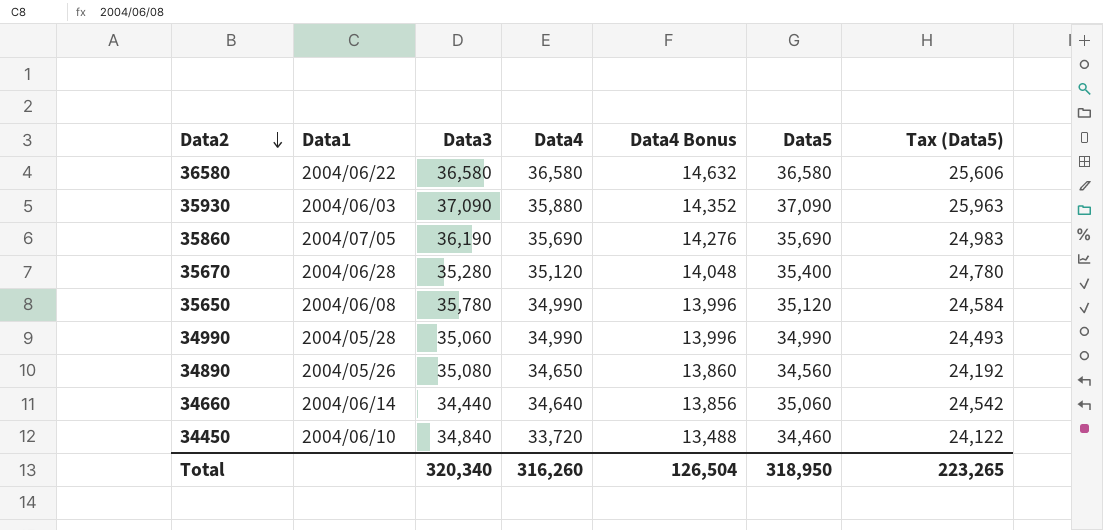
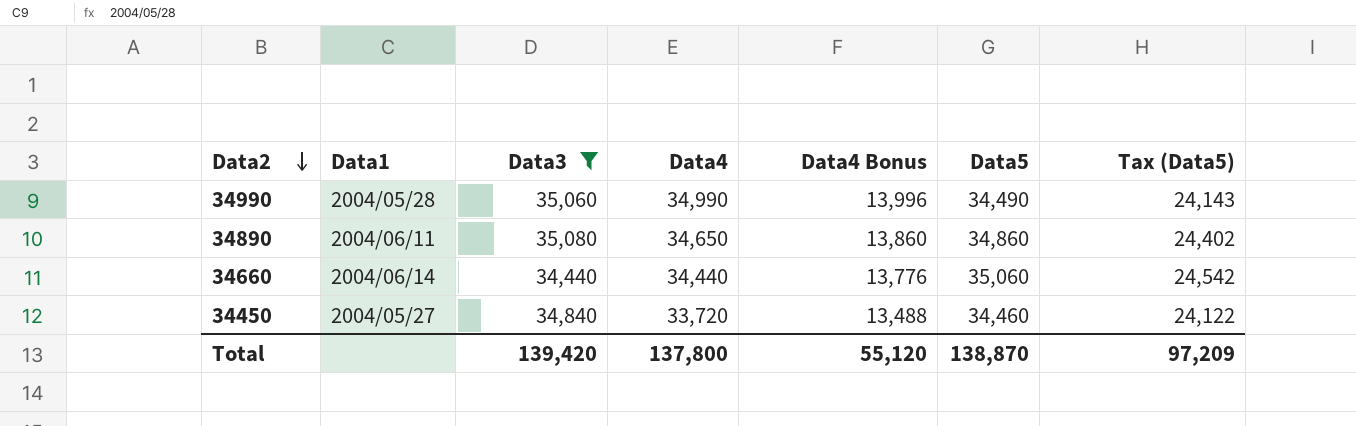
filter: none -> Data3 <= 35,080
34990 | Data5: 34,990 -> 34,490
34990 | Tax (Data5): 24,493 -> 24,143
34890 | Data1: 2004/05/26 -> 2004/06/11
34890 | Data5: 34,560 -> 34,860
34890 | Tax (Data5): 24,192 -> 24,402
34660 | Data4: 34,640 -> 34,440
34660 | Data4 Bonus: 13,856 -> 13,776
34450 | Data1: 2004/06/10 -> 2004/05/27
Total | Data3: 320,340 -> 139,420
Total | Data4: 316,260 -> 137,800
Total | Data4 Bonus: 126,504 -> 55,120
Total | Data5: 318,950 -> 138,870
Total | Tax (Data5): 223,265 -> 97,209

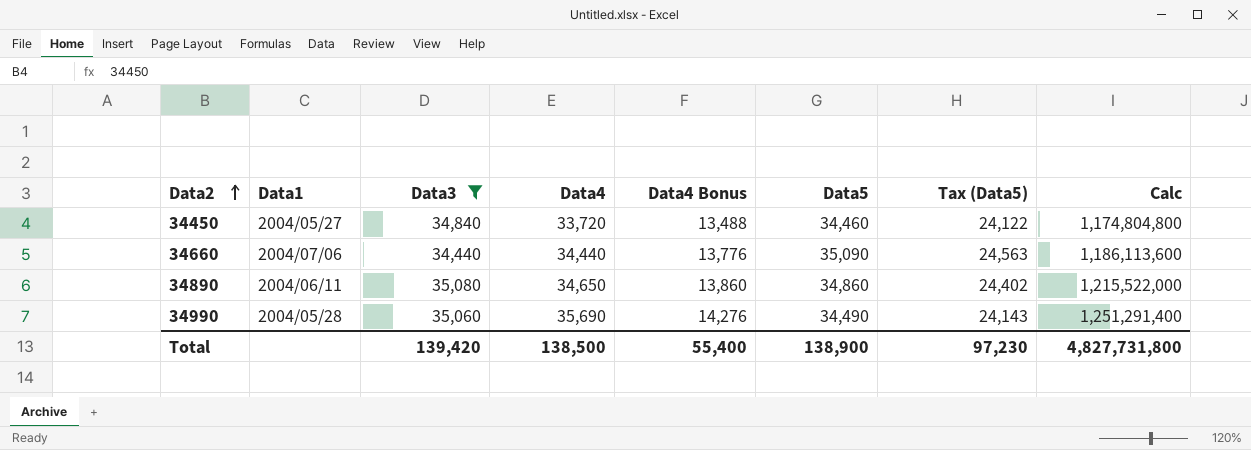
row order: Data2 descending -> Data2 ascending
column Calc | formula: none -> [Data3] * [Data4]
34660 | Data1: 2004/06/14 -> 2004/07/06
34660 | Data5: 35,060 -> 35,090
34660 | Tax (Data5): 24,542 -> 24,563
34990 | Data4: 34,990 -> 35,690
34990 | Data4 Bonus: 13,996 -> 14,276
Total | Data4: 137,800 -> 138,500
Total | Data4 Bonus: 55,120 -> 55,400
Total | Data5: 138,870 -> 138,900
Total | Tax (Data5): 97,209 -> 97,230

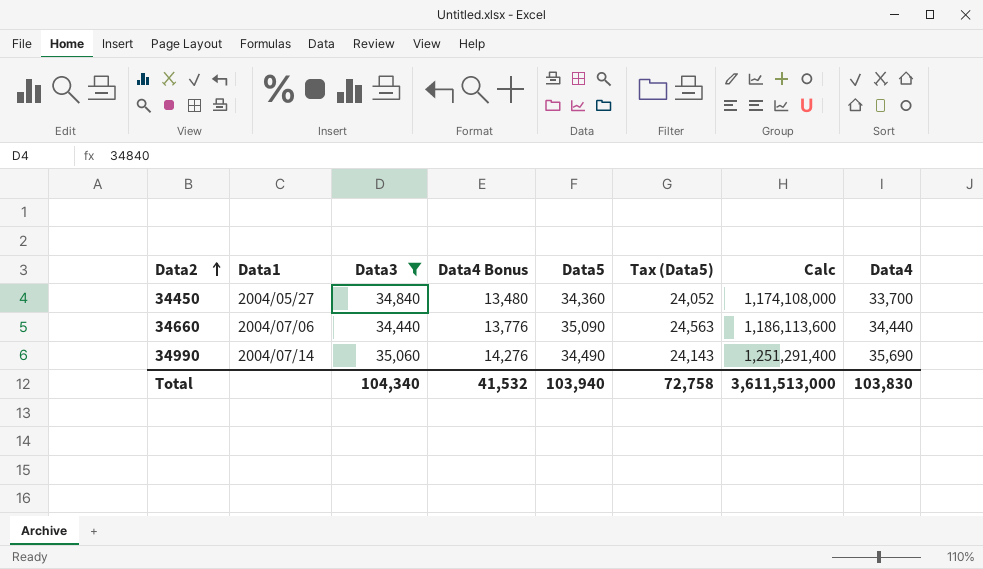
column Data4 | position: 4 -> 8
row 34890: 2004/06/11 | 35,080 | 34,650 | 13,860 | 34,860 | 24,402 | 1,215,522,000 -> none
34450 | Data4 Bonus: 13,488 -> 13,480
34450 | Data5: 34,460 -> 34,360
34450 | Tax (Data5): 24,122 -> 24,052
34450 | Calc: 1,174,804,800 -> 1,174,108,000
34450 | Data4: 33,720 -> 33,700
34990 | Data1: 2004/05/28 -> 2004/07/14
Total | Data3: 139,420 -> 104,340
Total | Data4 Bonus: 55,400 -> 41,532
Total | Data5: 138,900 -> 103,940
Total | Tax (Data5): 97,230 -> 72,758
Total | Calc: 4,827,731,800 -> 3,611,513,000
Total | Data4: 138,500 -> 103,830

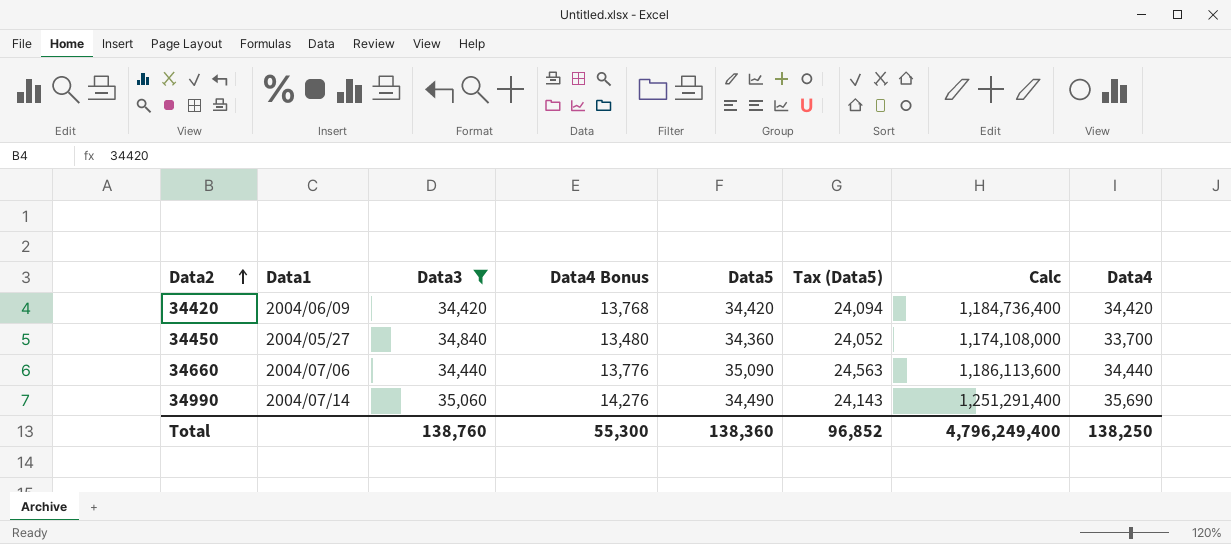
row 34420: none -> 2004/06/09 | 34,420 | 13,768 | 34,420 | 24,094 | 1,184,736,400 | 34,420
Total | Data3: 104,340 -> 138,760
Total | Data4 Bonus: 41,532 -> 55,300
Total | Data5: 103,940 -> 138,360
Total | Tax (Data5): 72,758 -> 96,852
Total | Calc: 3,611,513,000 -> 4,796,249,400
Total | Data4: 103,830 -> 138,250

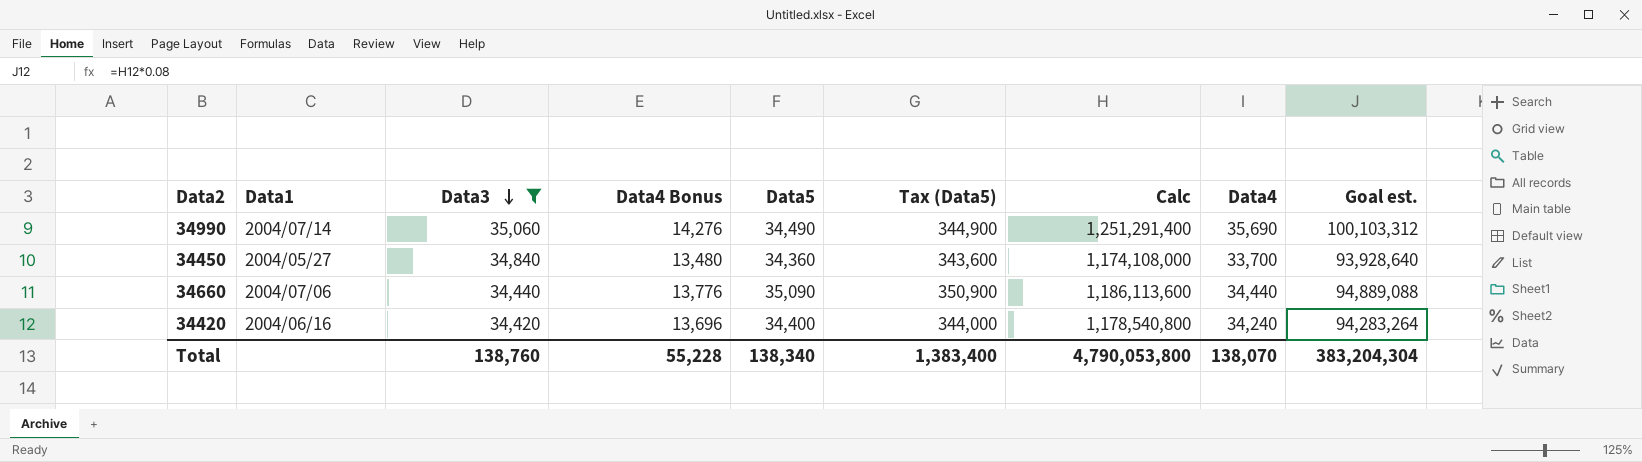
row order: Data2 ascending -> Data3 descending
column Tax (Data5) | formula: [Data5] * 0.7 -> [Data5] * 10
column Goal est. | formula: none -> [Calc] * 0.08
34420 | Data1: 2004/06/09 -> 2004/06/16
34420 | Data4 Bonus: 13,768 -> 13,696
34420 | Data5: 34,420 -> 34,400
34420 | Calc: 1,184,736,400 -> 1,178,540,800
34420 | Data4: 34,420 -> 34,240
Total | Data4 Bonus: 55,300 -> 55,228
Total | Data5: 138,360 -> 138,340
Total | Tax (Data5): 96,852 -> 1,383,400
Total | Calc: 4,796,249,400 -> 4,790,053,800
Total | Data4: 138,250 -> 138,070

